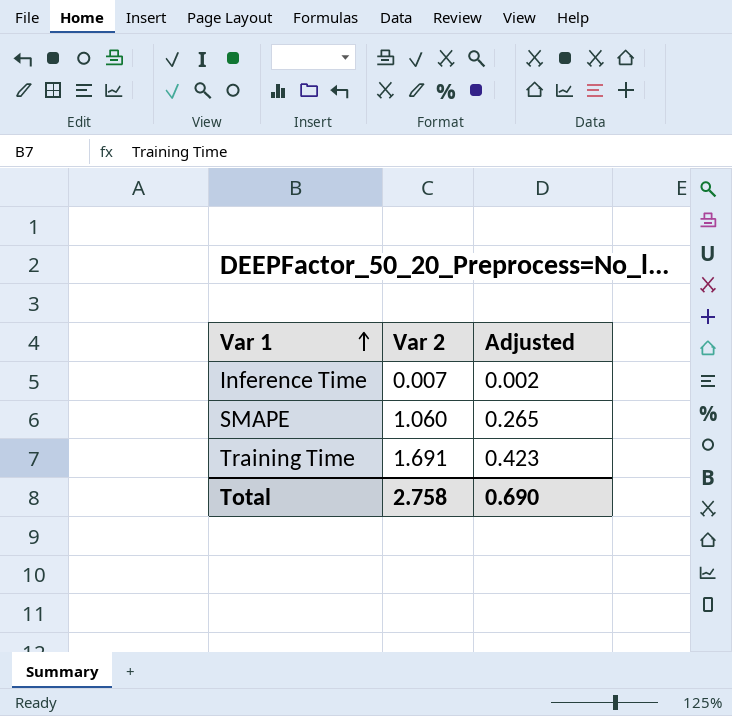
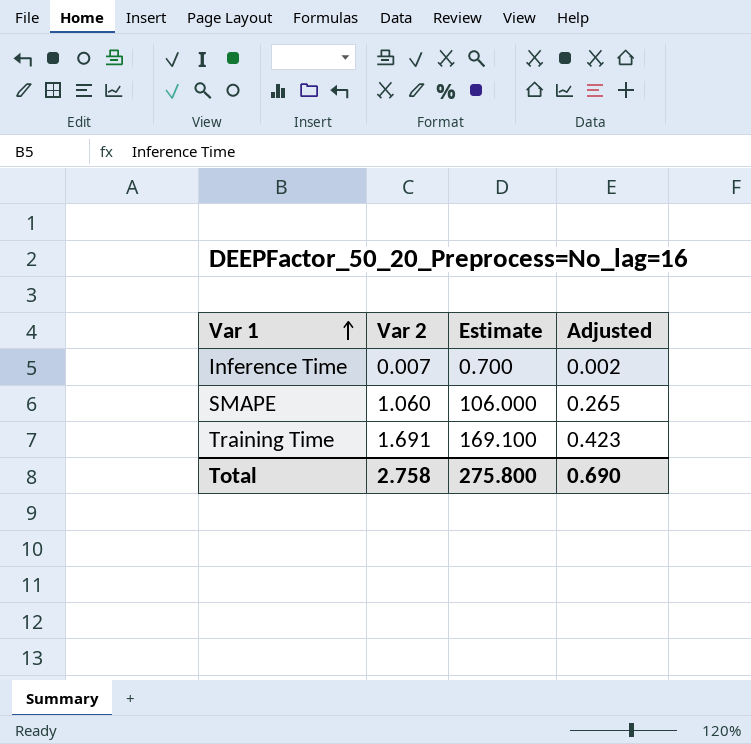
column Estimate | formula: none -> [Var 2] * 100

